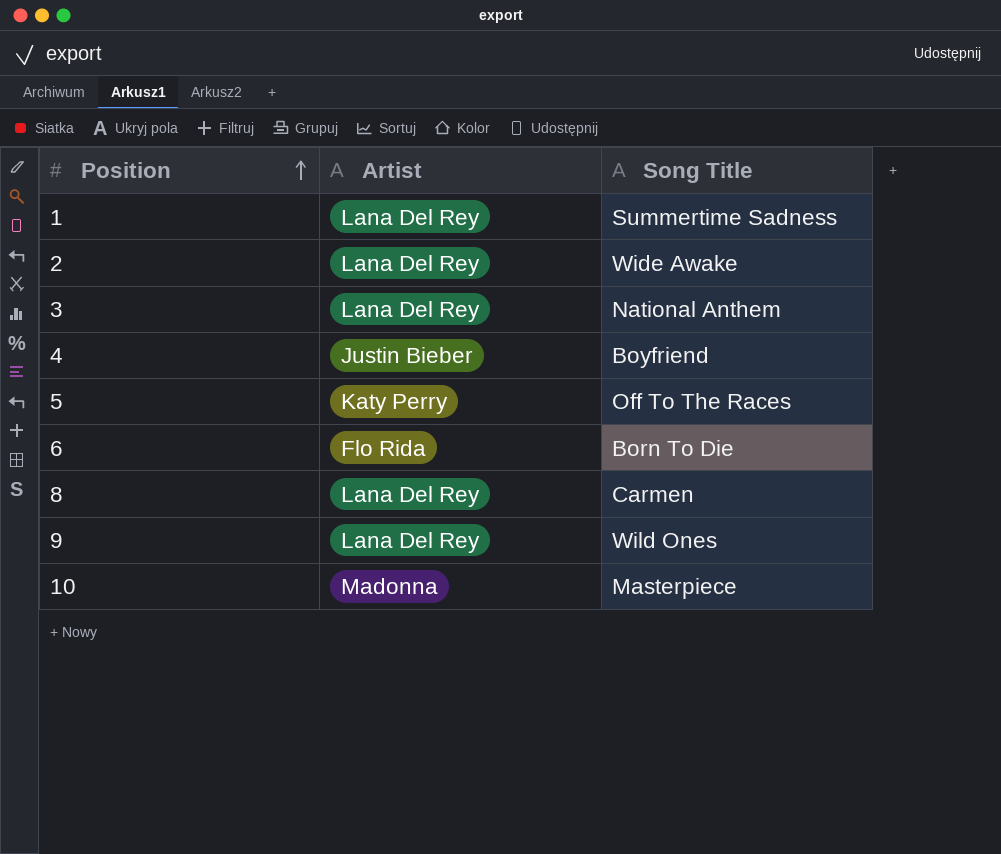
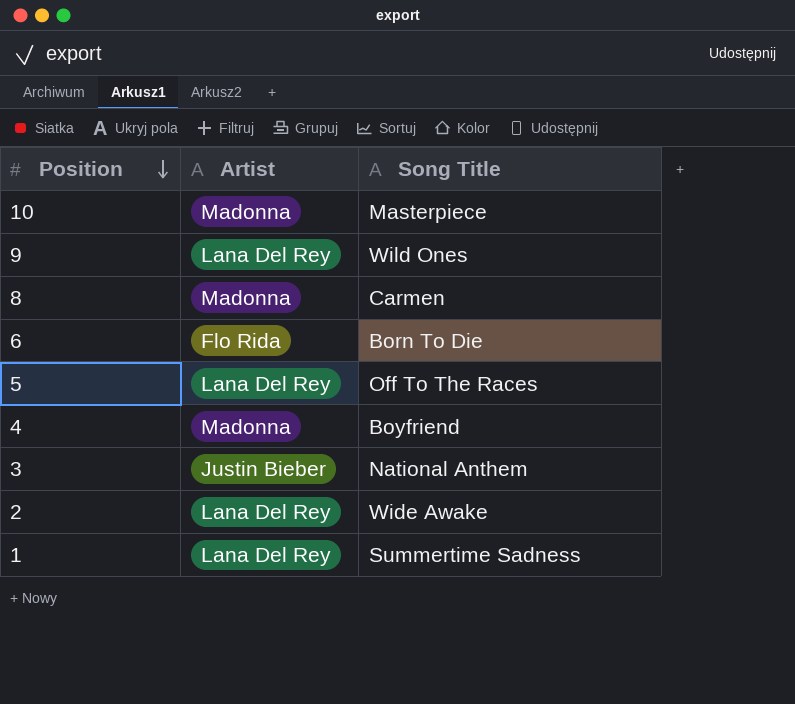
row order: Position ascending -> Position descending
8 | Artist: Lana Del Rey -> Madonna
5 | Artist: Katy Perry -> Lana Del Rey
4 | Artist: Justin Bieber -> Madonna
3 | Artist: Lana Del Rey -> Justin Bieber

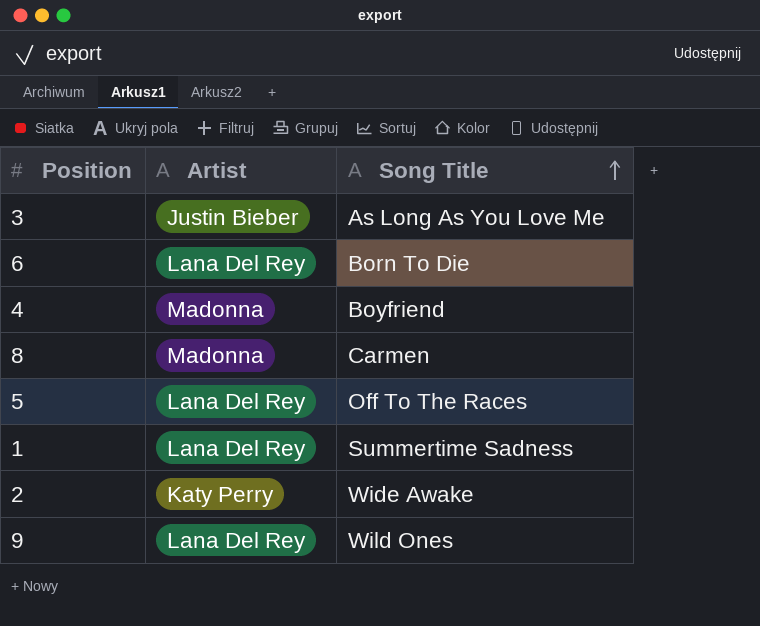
row order: Position descending -> Song Title ascending
row 10: Madonna | Masterpiece -> none
3 | Song Title: National Anthem -> As Long As You Love Me
6 | Artist: Flo Rida -> Lana Del Rey
2 | Artist: Lana Del Rey -> Katy Perry

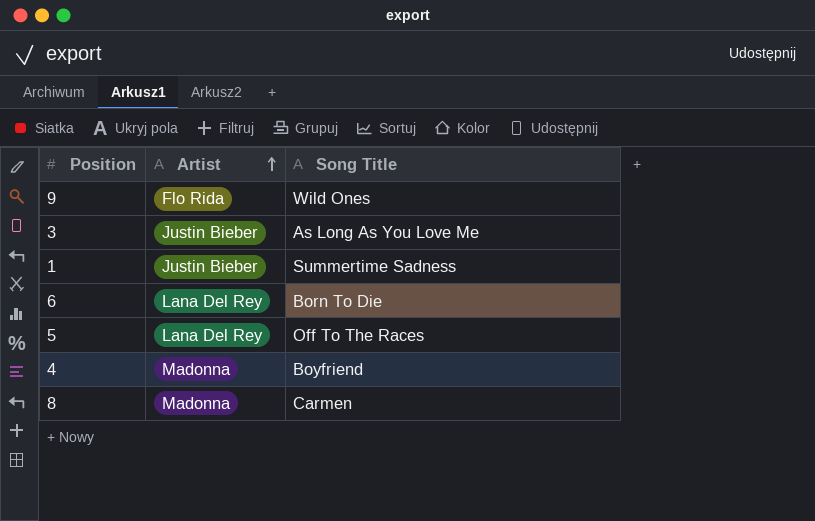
row order: Song Title ascending -> Artist ascending
row 2: Katy Perry | Wide Awake -> none
9 | Artist: Lana Del Rey -> Flo Rida
1 | Artist: Lana Del Rey -> Justin Bieber

